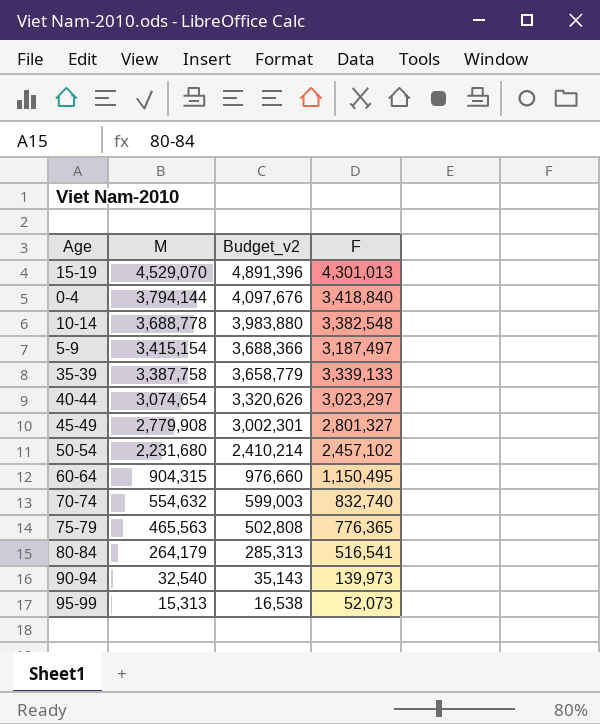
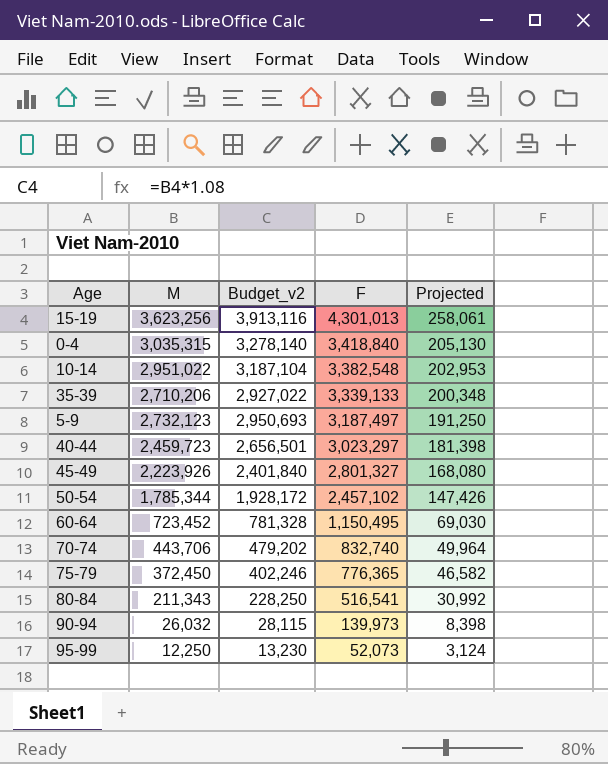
row order: M descending -> F descending
column Projected | formula: none -> [F] * 0.06
15-19 | M: 4,529,070 -> 3,623,256
15-19 | Budget_v2: 4,891,396 -> 3,913,116
0-4 | M: 3,794,144 -> 3,035,315
0-4 | Budget_v2: 4,097,676 -> 3,278,140
10-14 | M: 3,688,778 -> 2,951,022
10-14 | Budget_v2: 3,983,880 -> 3,187,104
35-39 | M: 3,387,758 -> 2,710,206
35-39 | Budget_v2: 3,658,779 -> 2,927,022
5-9 | M: 3,415,154 -> 2,732,123
5-9 | Budget_v2: 3,688,366 -> 2,950,693
40-44 | M: 3,074,654 -> 2,459,723
40-44 | Budget_v2: 3,320,626 -> 2,656,501
45-49 | M: 2,779,908 -> 2,223,926
45-49 | Budget_v2: 3,002,301 -> 2,401,840
50-54 | M: 2,231,680 -> 1,785,344
50-54 | Budget_v2: 2,410,214 -> 1,928,172
60-64 | M: 904,315 -> 723,452
60-64 | Budget_v2: 976,660 -> 781,328
70-74 | M: 554,632 -> 443,706
70-74 | Budget_v2: 599,003 -> 479,202
75-79 | M: 465,563 -> 372,450
75-79 | Budget_v2: 502,808 -> 402,246
80-84 | M: 264,179 -> 211,343
80-84 | Budget_v2: 285,313 -> 228,250
90-94 | M: 32,540 -> 26,032
90-94 | Budget_v2: 35,143 -> 28,115
95-99 | M: 15,313 -> 12,250
95-99 | Budget_v2: 16,538 -> 13,230

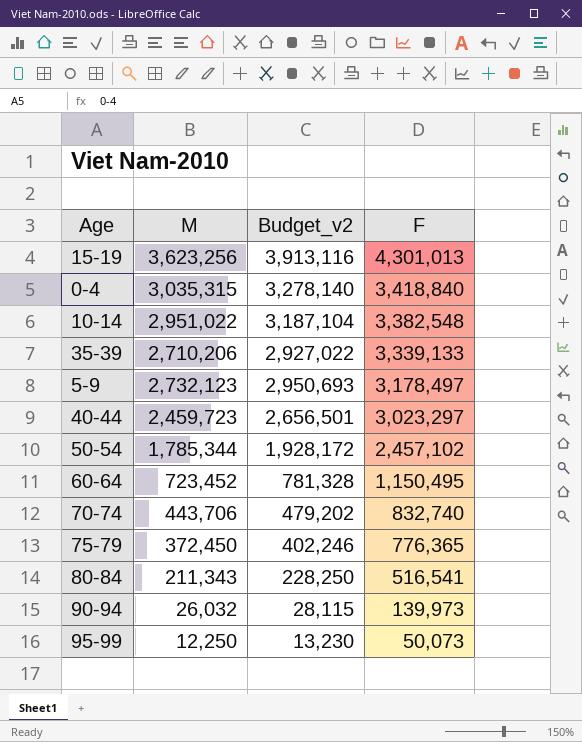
column Projected | formula: [F] * 0.06 -> none
row 45-49: 2,223,926 | 2,401,840 | 2,801,327 | 168,080 -> none
5-9 | F: 3,187,497 -> 3,178,497
95-99 | F: 52,073 -> 50,073

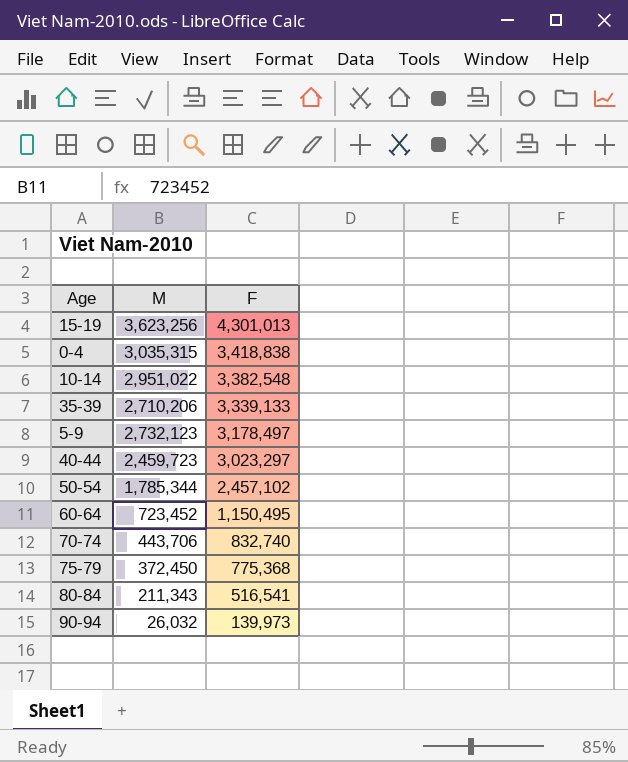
column Budget_v2 | formula: [M] * 1.08 -> none
row 95-99: 12,250 | 13,230 | 50,073 -> none
0-4 | F: 3,418,840 -> 3,418,838
75-79 | F: 776,365 -> 775,368

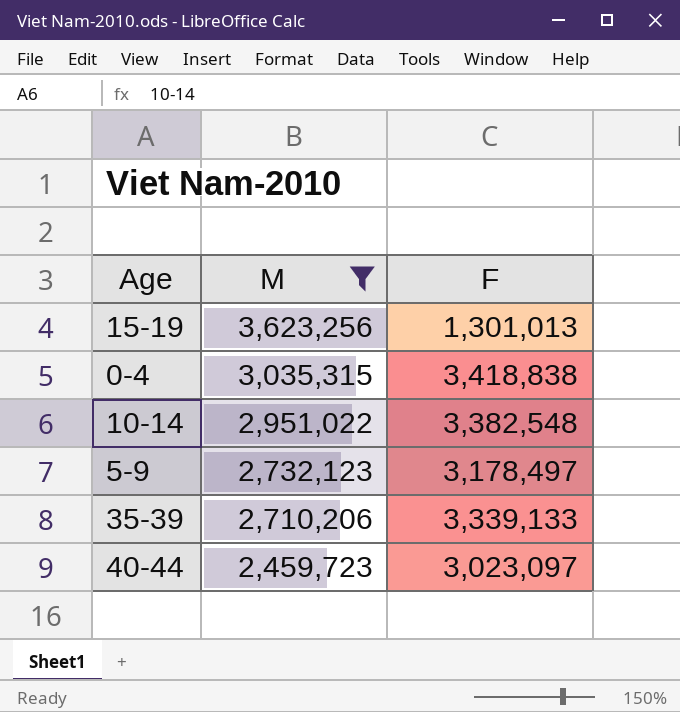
filter: none -> M >= 2,459,723
row order: F descending -> M descending
15-19 | F: 4,301,013 -> 1,301,013
40-44 | F: 3,023,297 -> 3,023,097

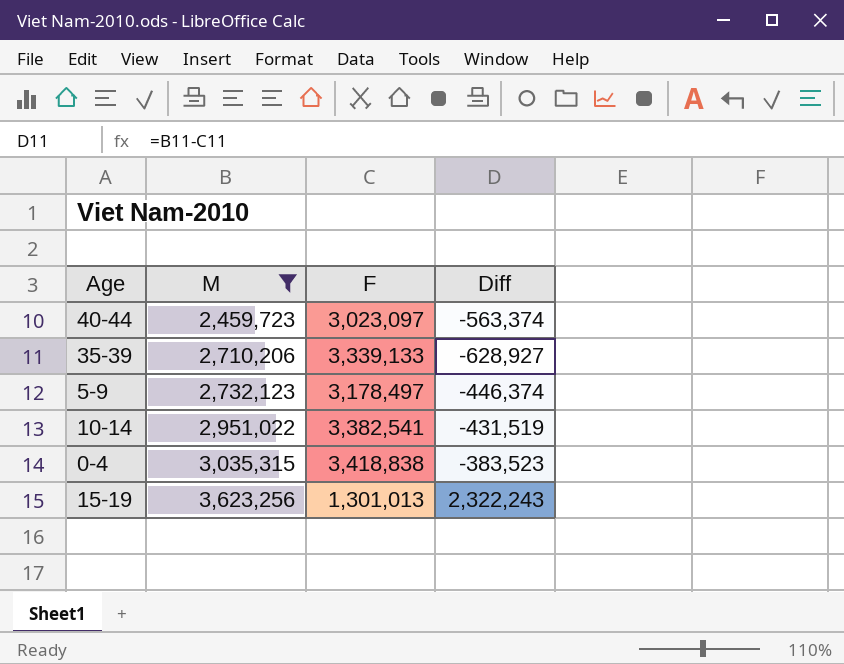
row order: M descending -> M ascending
column Diff | formula: none -> [M] - [F]
10-14 | F: 3,382,548 -> 3,382,541

